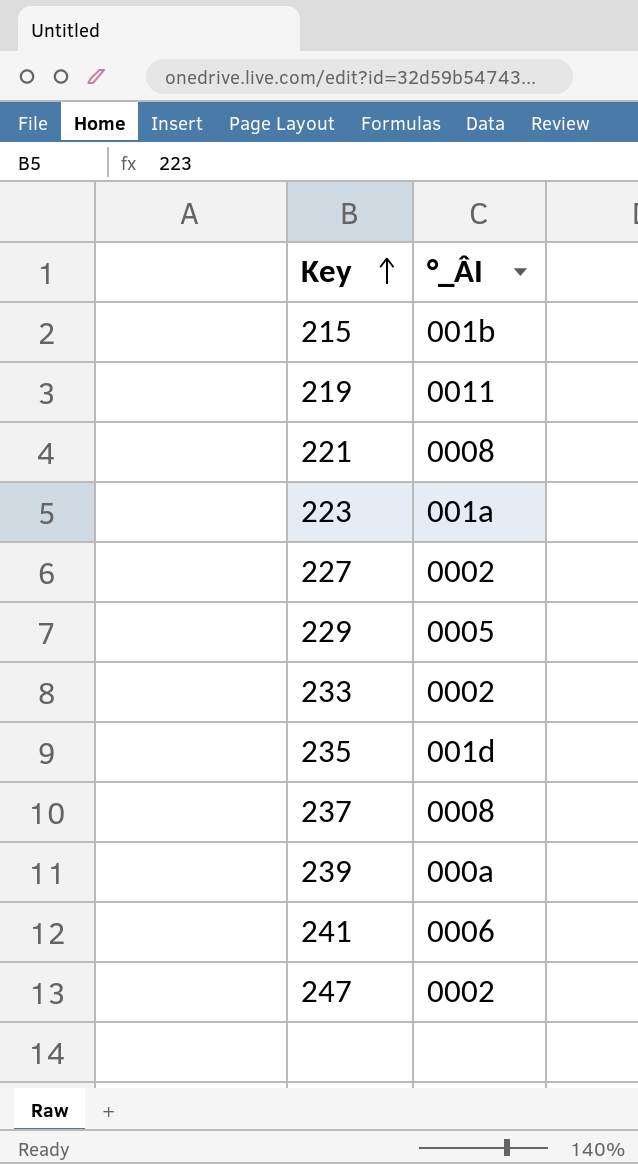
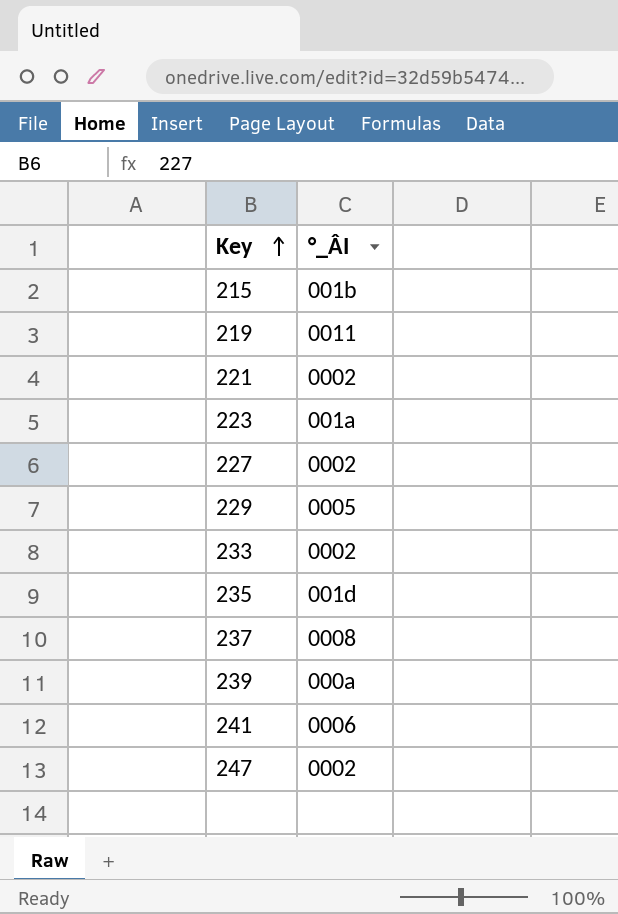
221 | °_ÂI: 0008 -> 0002

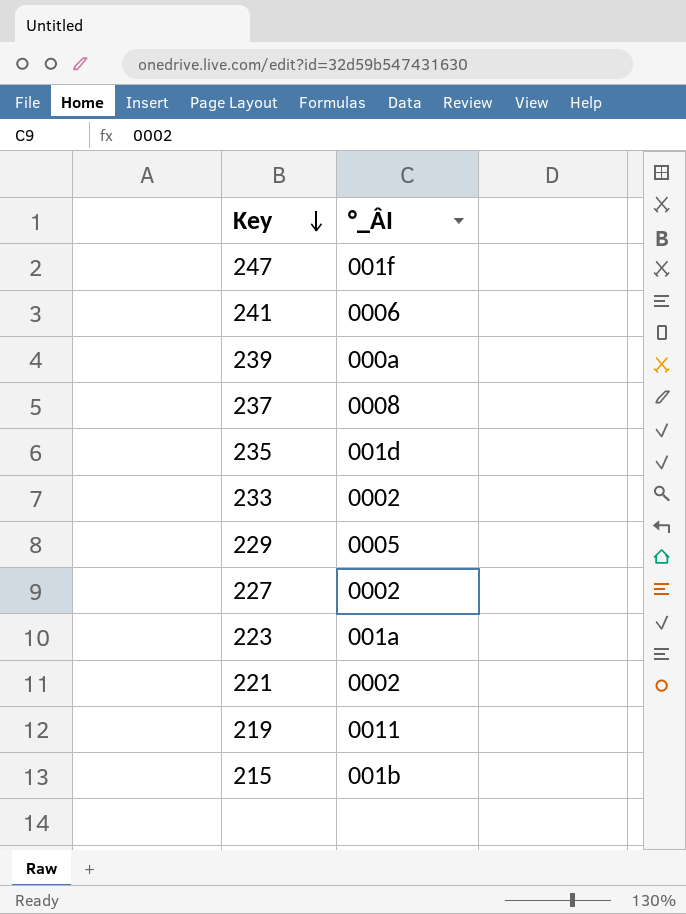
row order: Key ascending -> Key descending
247 | °_ÂI: 0002 -> 001f

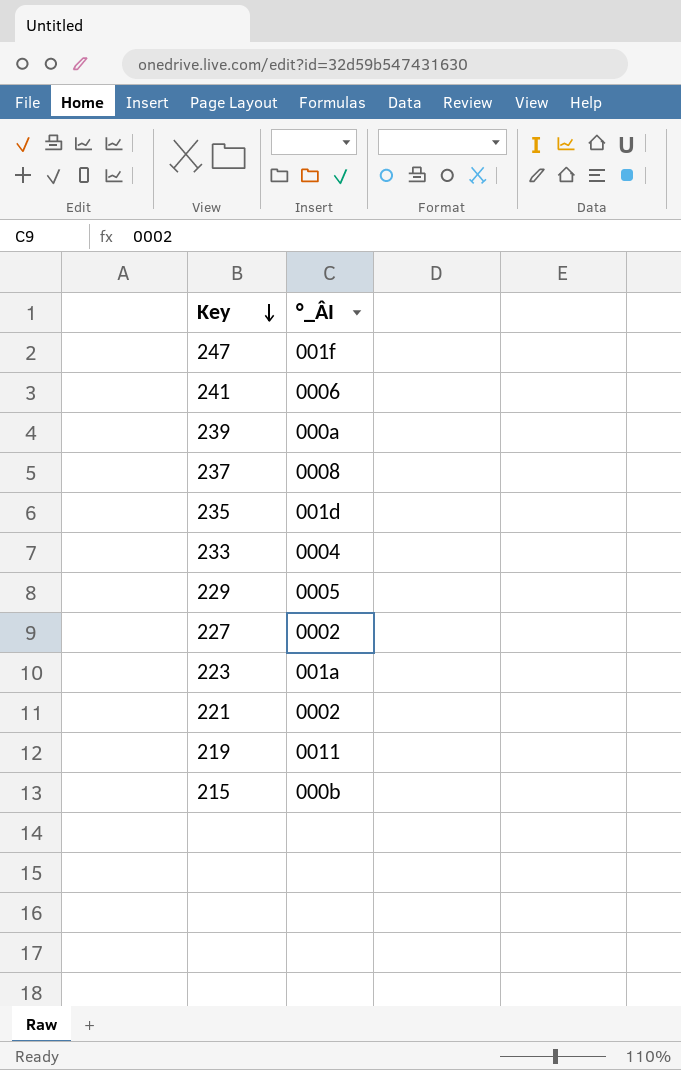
233 | °_ÂI: 0002 -> 0004
215 | °_ÂI: 001b -> 000b

